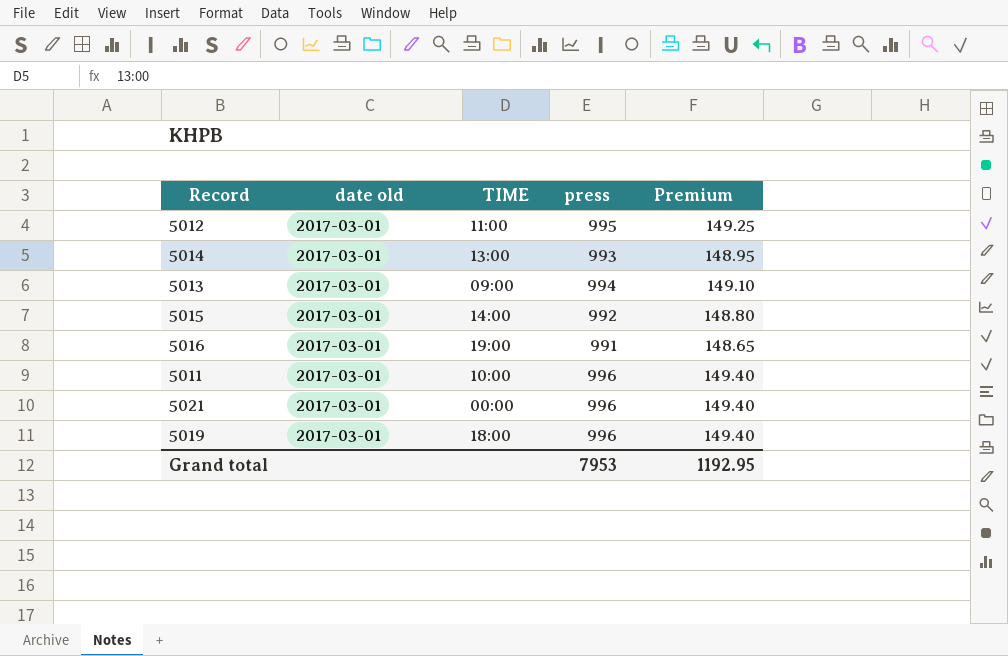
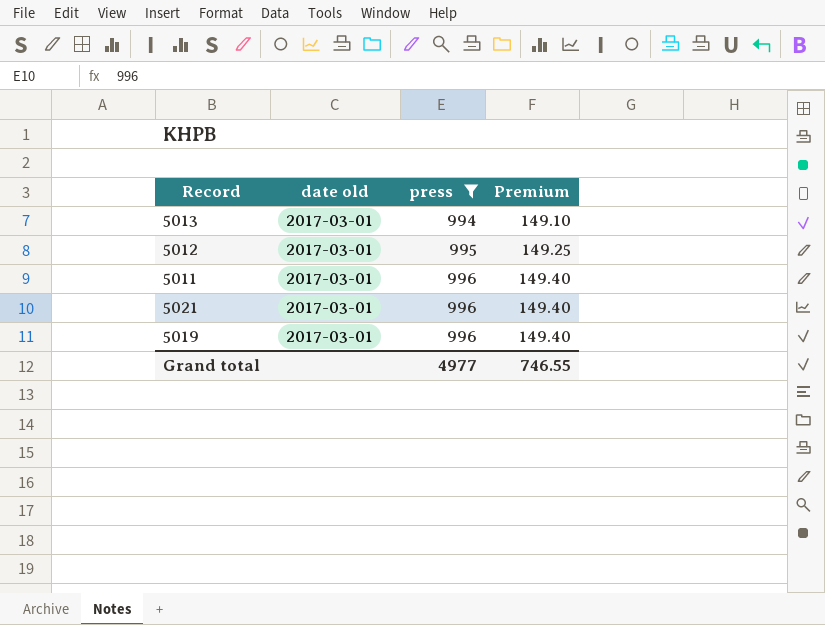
filter: none -> press >= 994
row order: none -> press ascending
column TIME | position: 3 -> none
Grand total | press: 7953 -> 4977
Grand total | Premium: 1192.95 -> 746.55

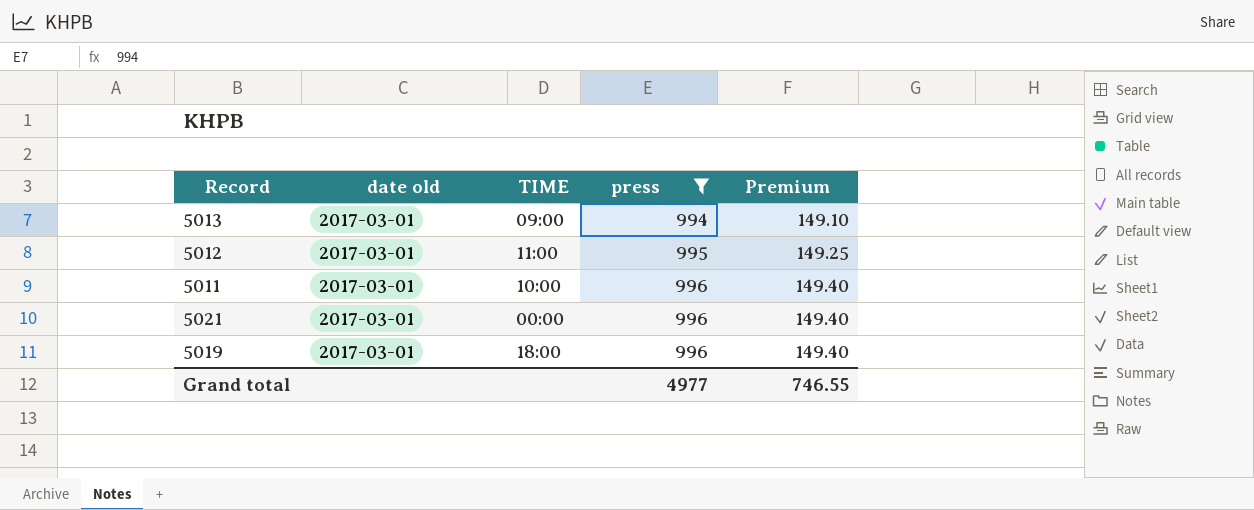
column TIME | position: none -> 3

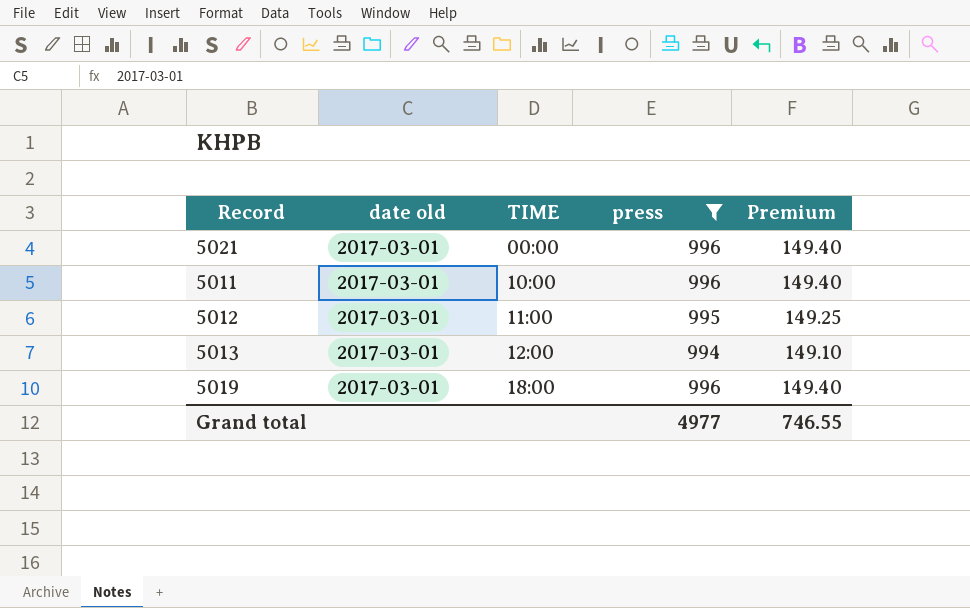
row order: press ascending -> TIME ascending
5013 | TIME: 09:00 -> 12:00

